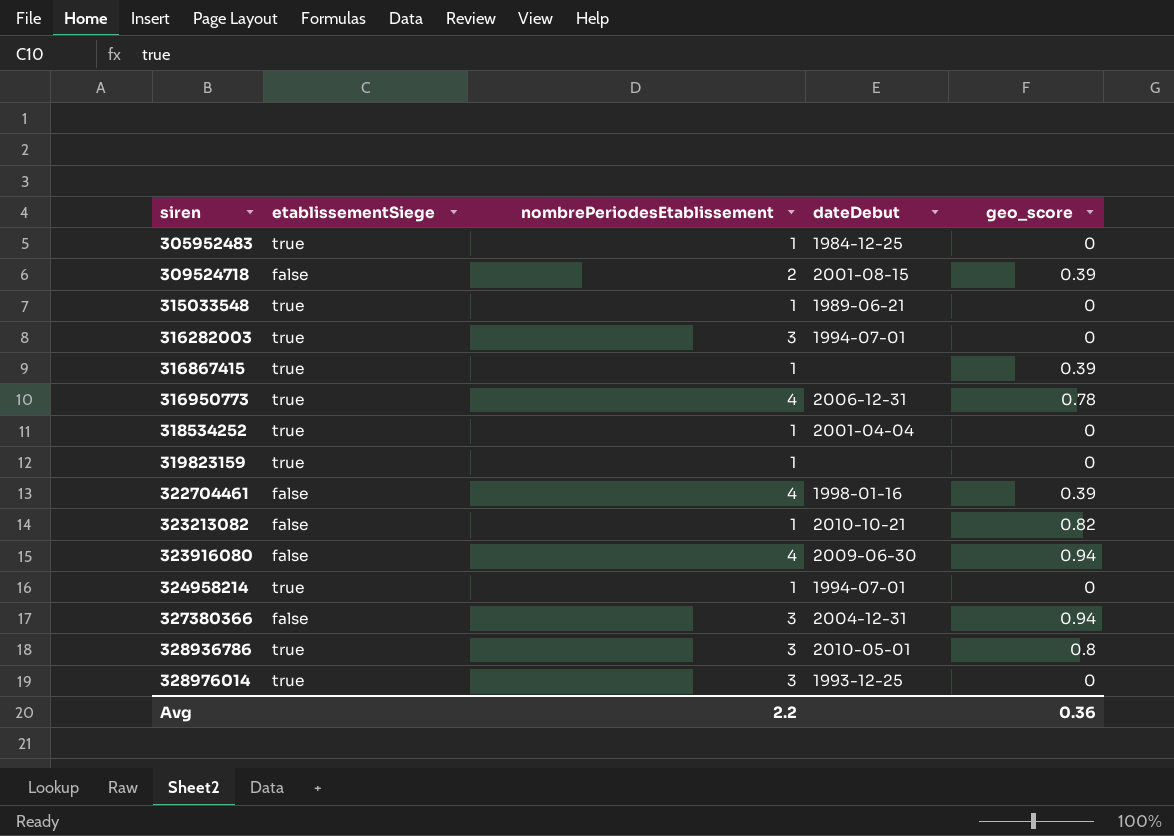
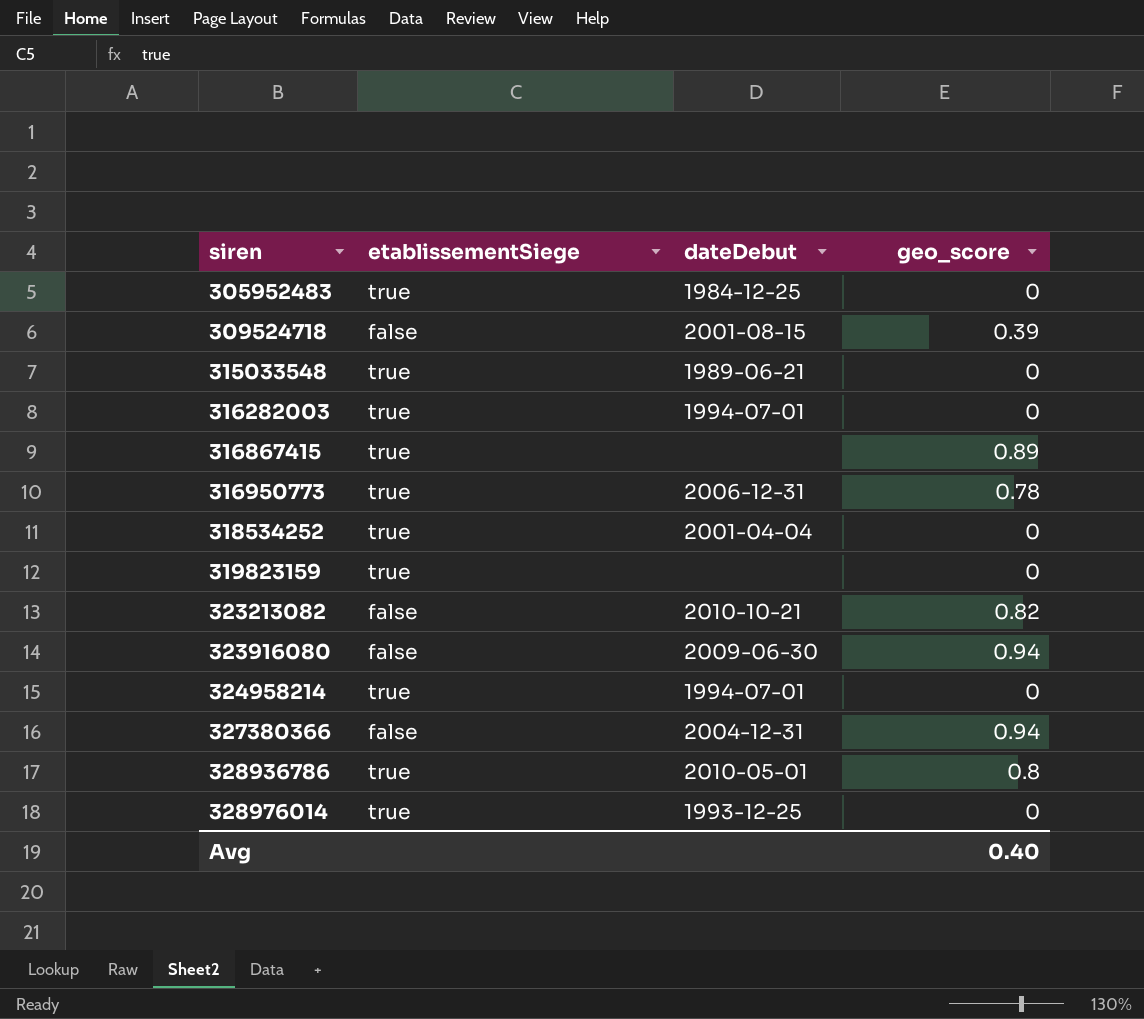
column nombrePeriodesEtablissement | position: 3 -> none
row 322704461: false | 4 | 1998-01-16 | 0.39 -> none
316867415 | geo_score: 0.39 -> 0.89
Avg | geo_score: 0.36 -> 0.40

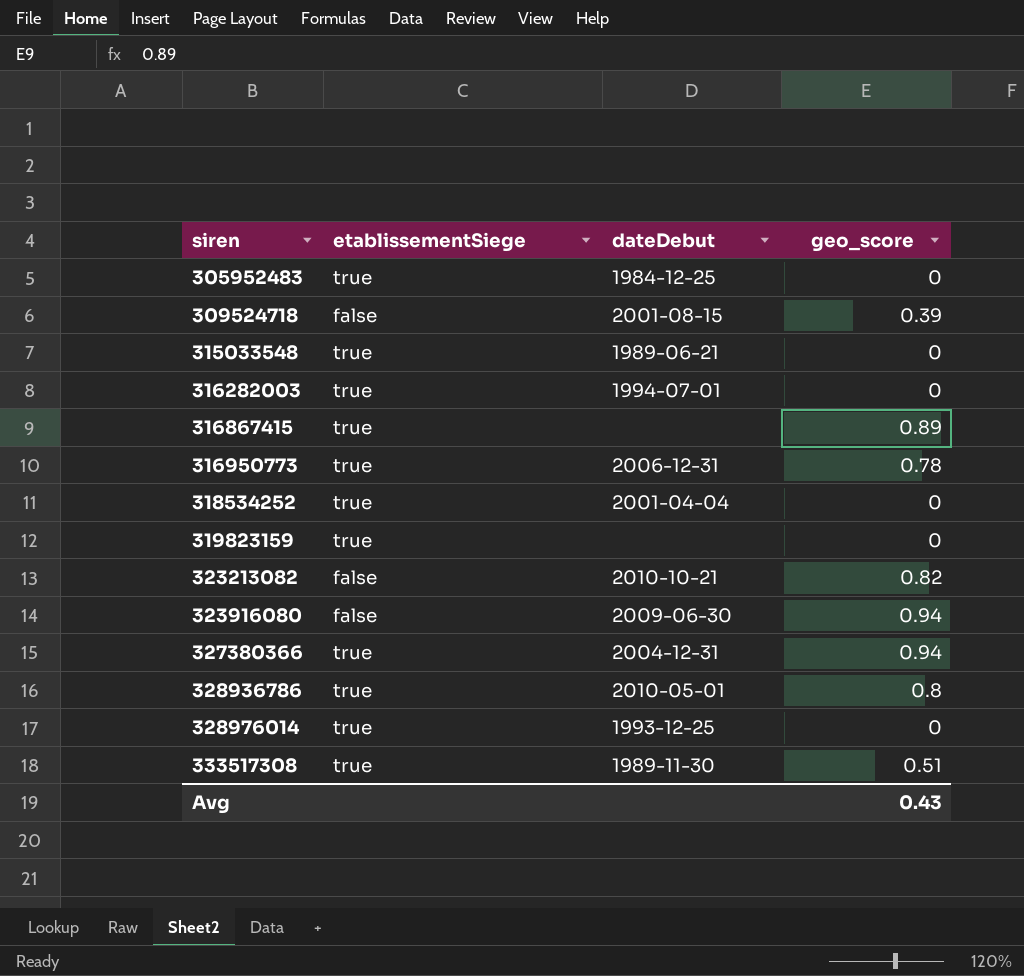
row 324958214: true | 1994-07-01 | 0 -> none
327380366 | etablissementSiege: false -> true
row 333517308: none -> true | 1989-11-30 | 0.51
Avg | geo_score: 0.40 -> 0.43

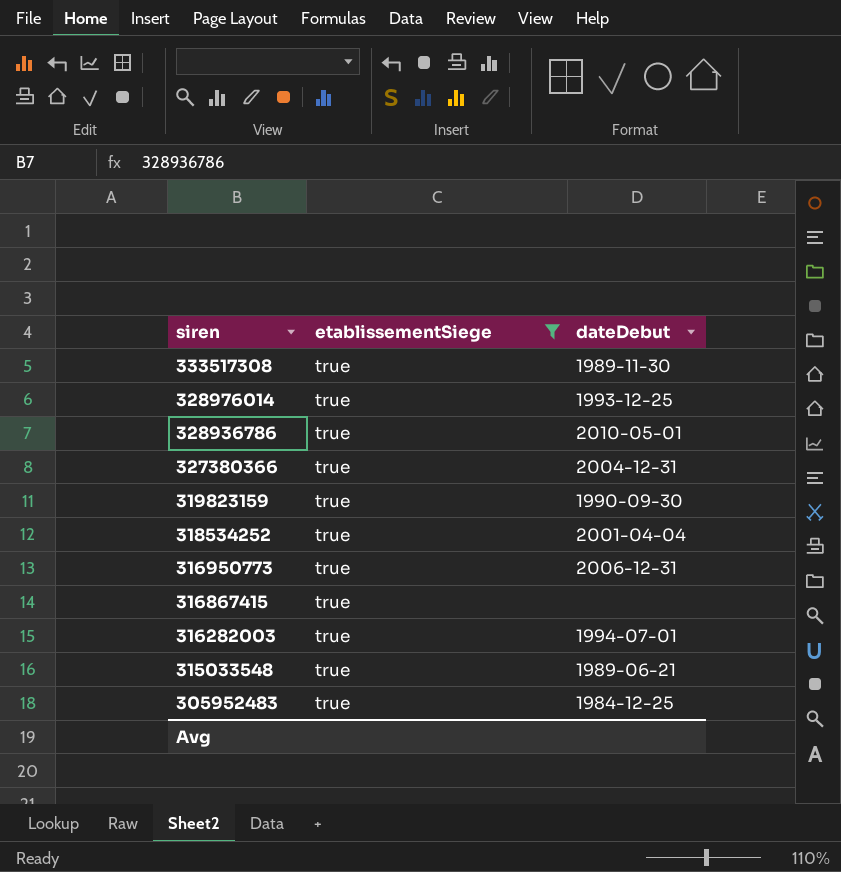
filter: none -> etablissementSiege = true
row order: siren ascending -> siren descending
column geo_score | position: 4 -> none
319823159 | dateDebut: none -> 1990-09-30

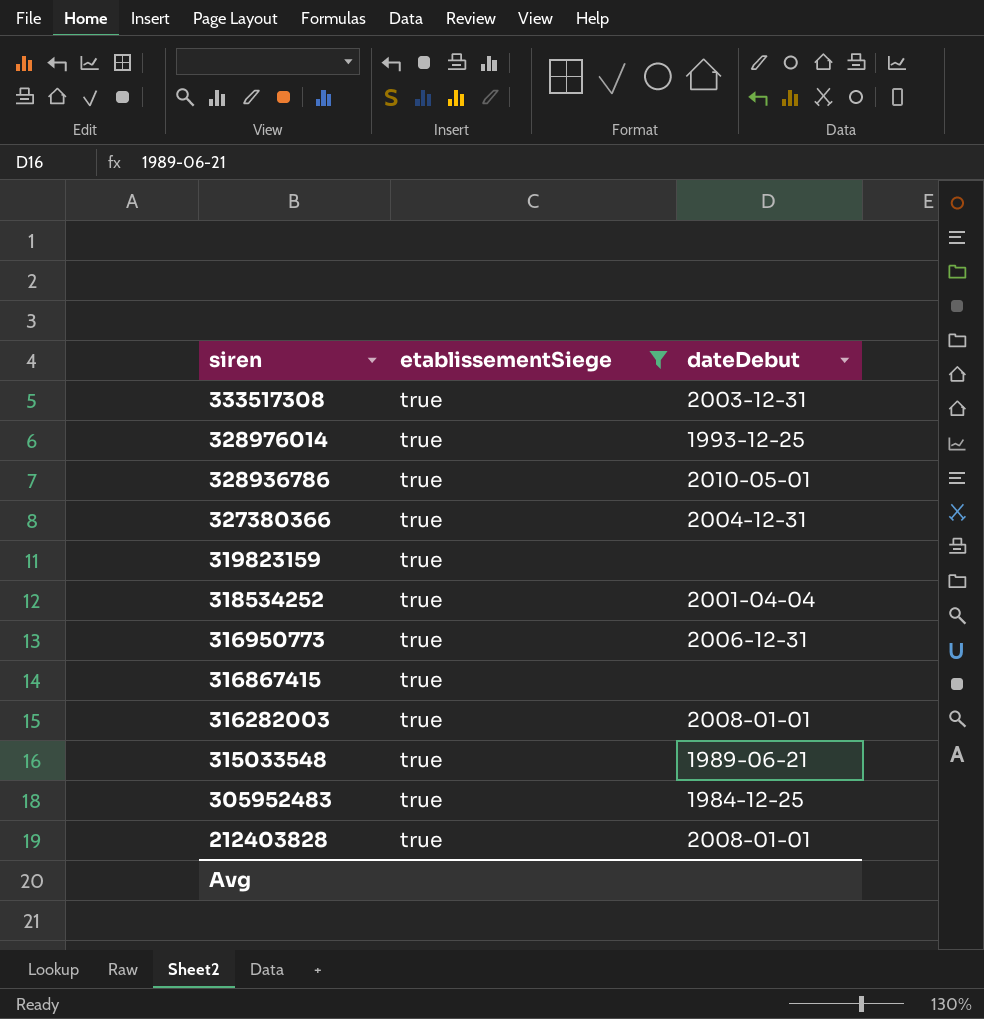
333517308 | dateDebut: 1989-11-30 -> 2003-12-31
319823159 | dateDebut: 1990-09-30 -> none
316282003 | dateDebut: 1994-07-01 -> 2008-01-01
row 212403828: none -> true | 2008-01-01

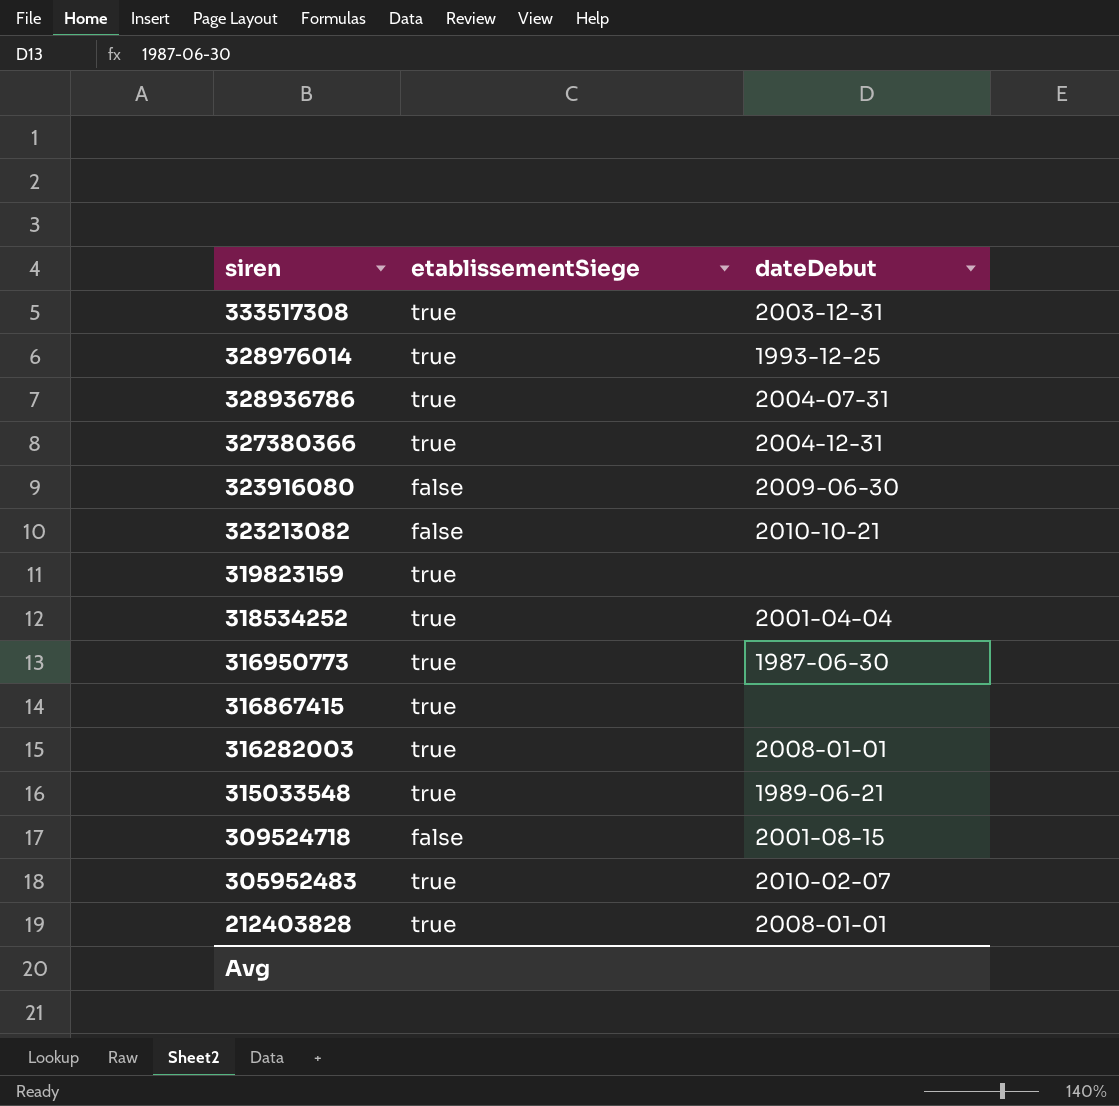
filter: etablissementSiege = true -> none
328936786 | dateDebut: 2010-05-01 -> 2004-07-31
316950773 | dateDebut: 2006-12-31 -> 1987-06-30
305952483 | dateDebut: 1984-12-25 -> 2010-02-07

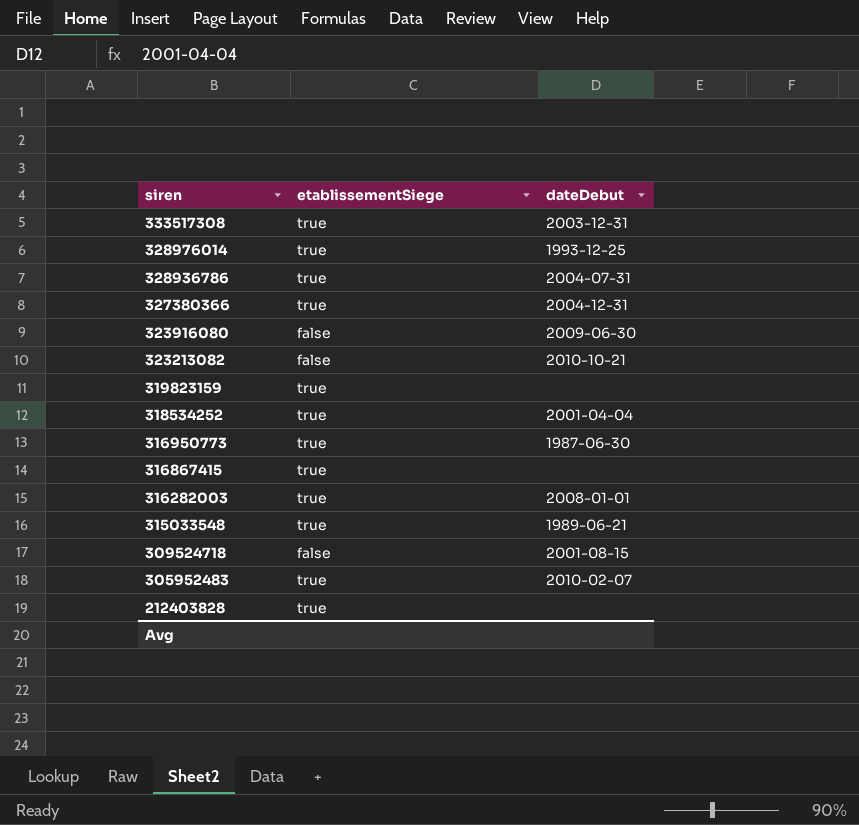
212403828 | dateDebut: 2008-01-01 -> none

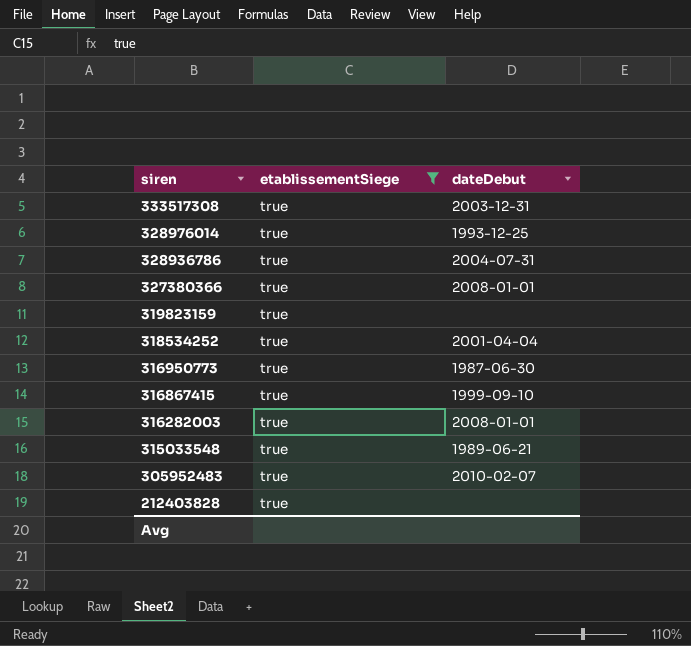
filter: none -> etablissementSiege = true
327380366 | dateDebut: 2004-12-31 -> 2008-01-01
316867415 | dateDebut: none -> 1999-09-10

